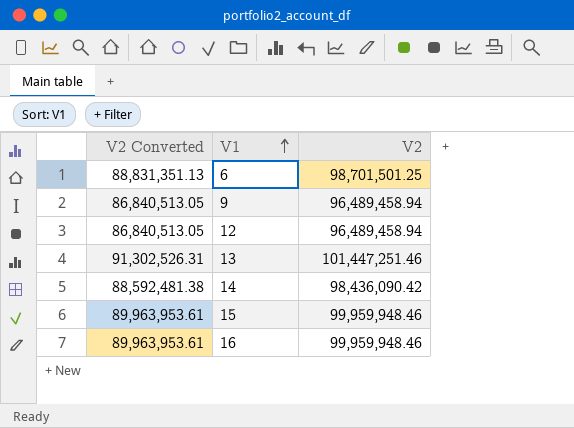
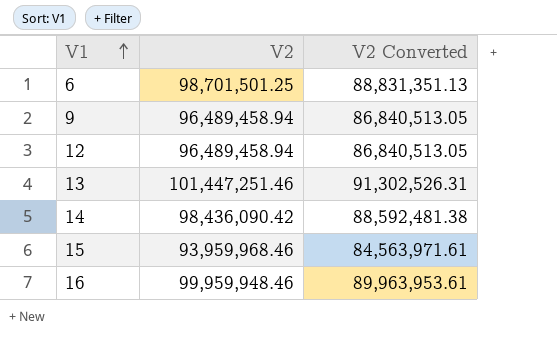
column V2 Converted | position: 1 -> 3
15 | V2: 99,959,948.46 -> 93,959,968.46
15 | V2 Converted: 89,963,953.61 -> 84,563,971.61

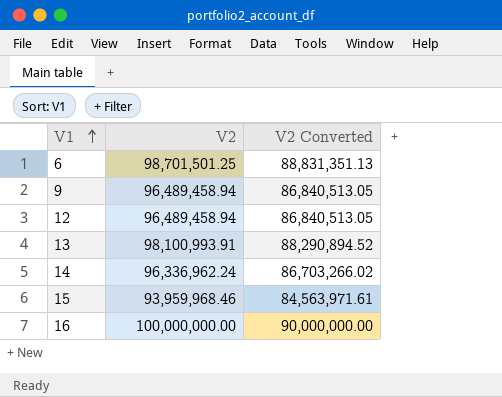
13 | V2: 101,447,251.46 -> 98,100,993.91
13 | V2 Converted: 91,302,526.31 -> 88,290,894.52
14 | V2: 98,436,090.42 -> 96,336,962.24
14 | V2 Converted: 88,592,481.38 -> 86,703,266.02
16 | V2: 99,959,948.46 -> 100,000,000.00
16 | V2 Converted: 89,963,953.61 -> 90,000,000.00

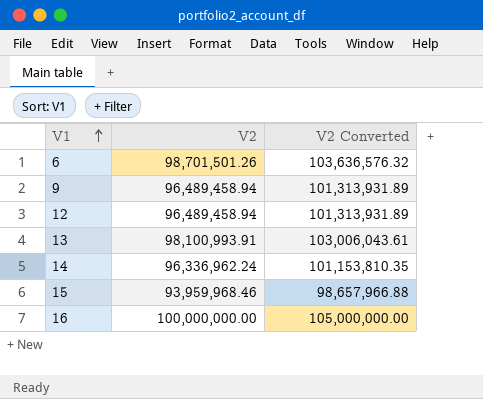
column V2 Converted | formula: [V2] * 0.9 -> [V2] * 1.05
6 | V2: 98,701,501.25 -> 98,701,501.26

